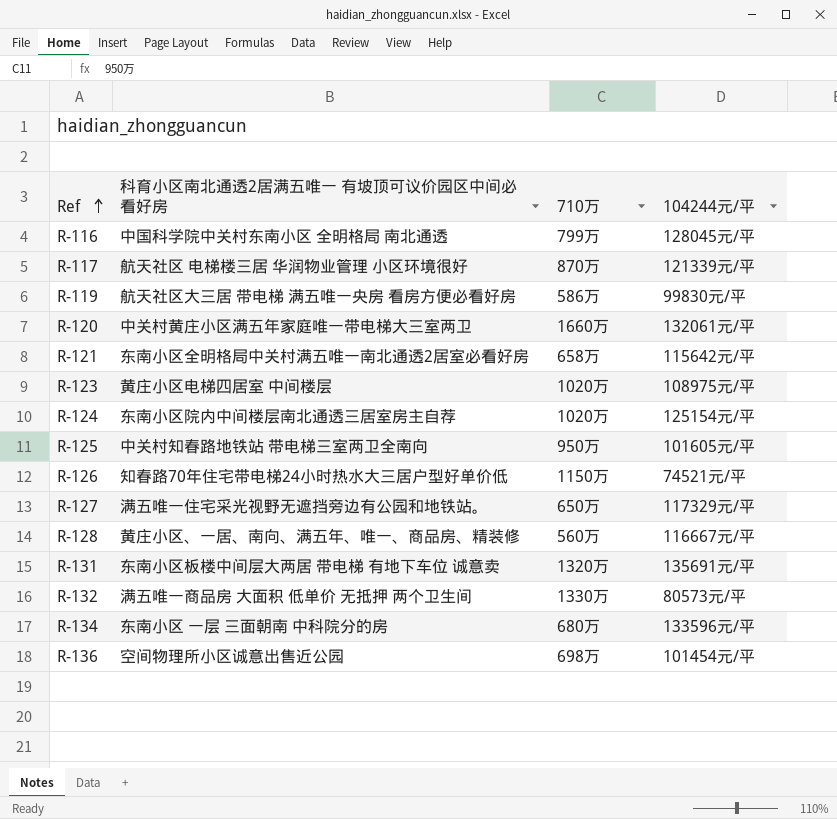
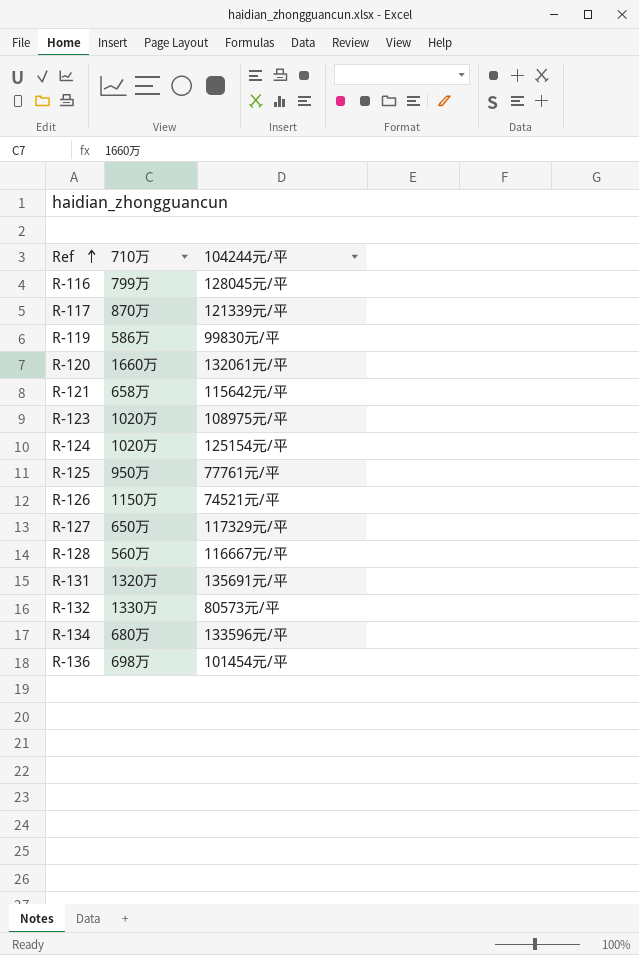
column 科育小区南北通透2居满五唯一 有坡顶可议价园区中间必看好房 | position: 2 -> none
R-125 | 104244元/平: 101605元/平 -> 77761元/平

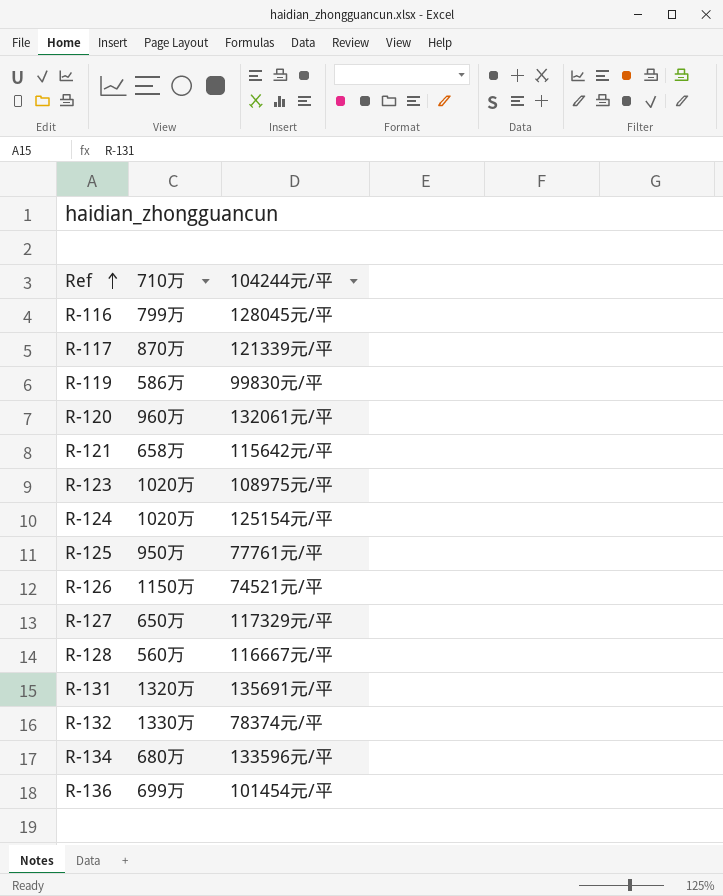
R-120 | 710万: 1660万 -> 960万
R-132 | 104244元/平: 80573元/平 -> 78374元/平
R-136 | 710万: 698万 -> 699万

